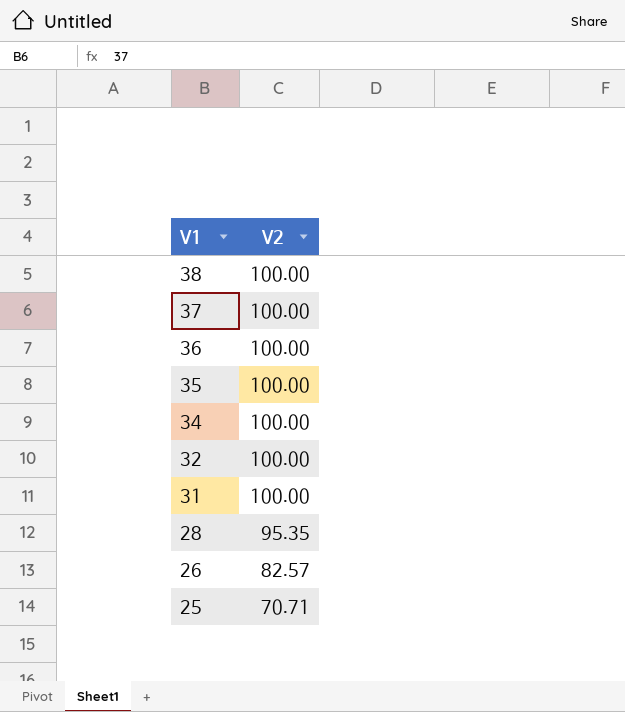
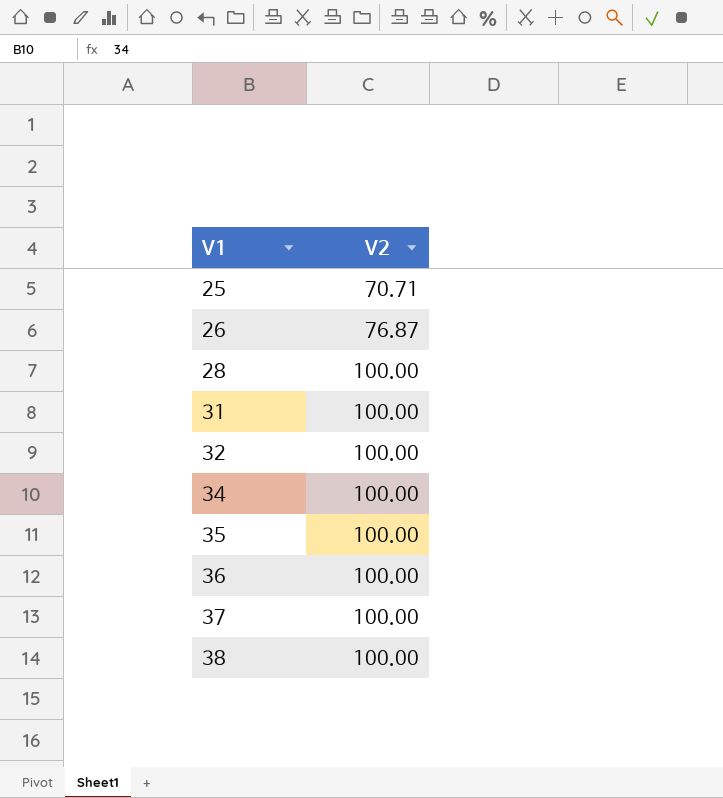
row order: V1 descending -> V1 ascending
26 | V2: 82.57 -> 76.87
28 | V2: 95.35 -> 100.00

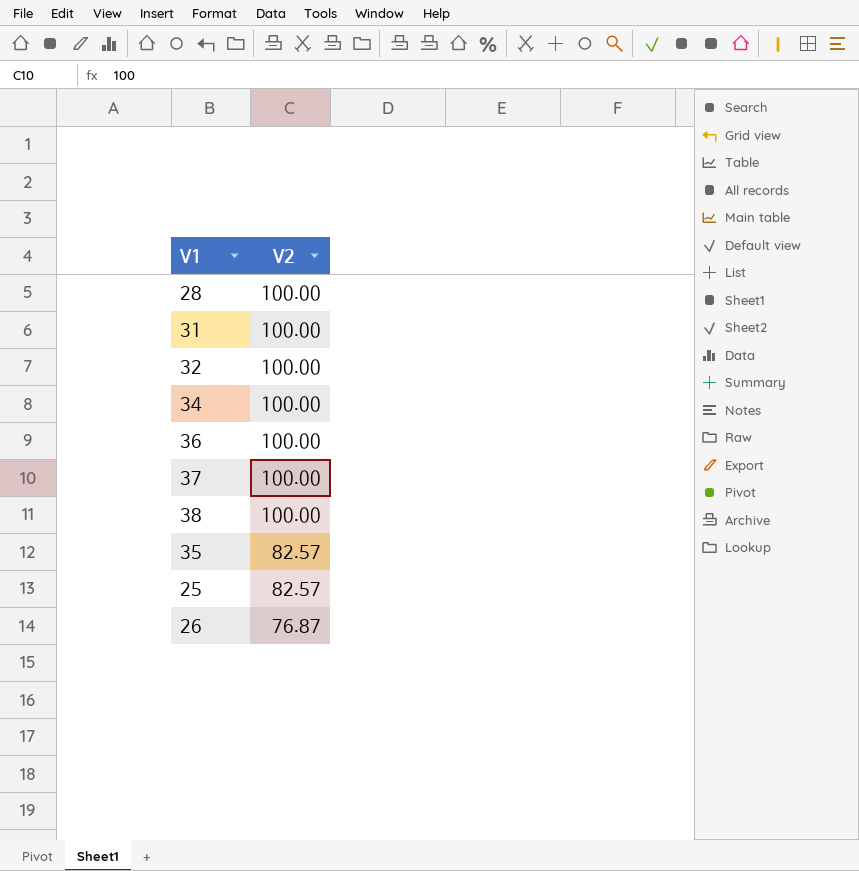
row order: V1 ascending -> V2 descending
35 | V2: 100.00 -> 82.57
25 | V2: 70.71 -> 82.57

